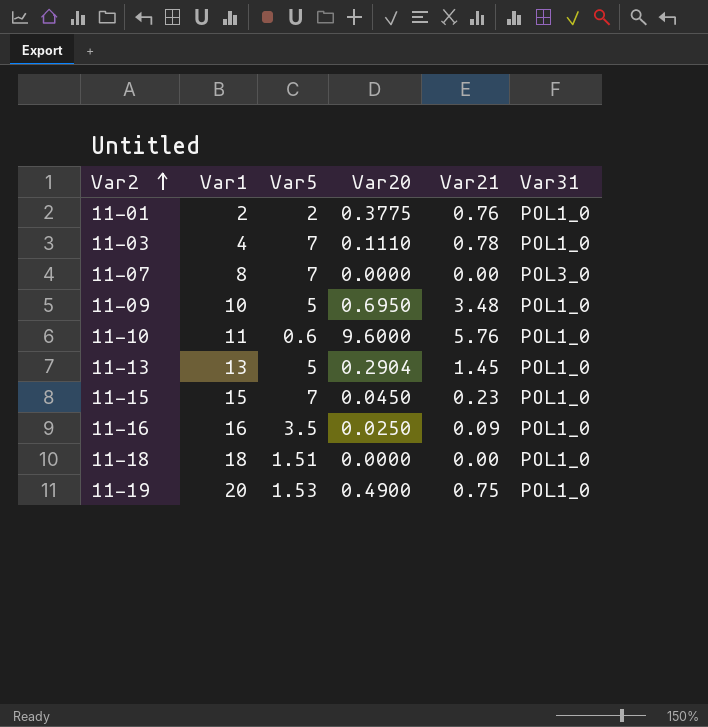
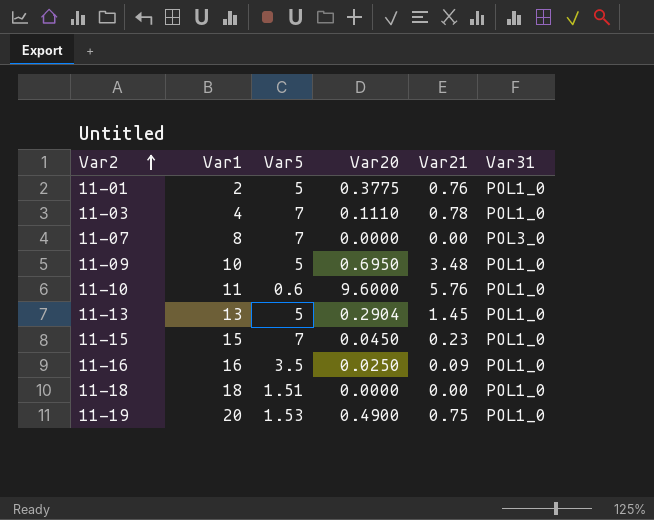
11-01 | Var5: 2 -> 5

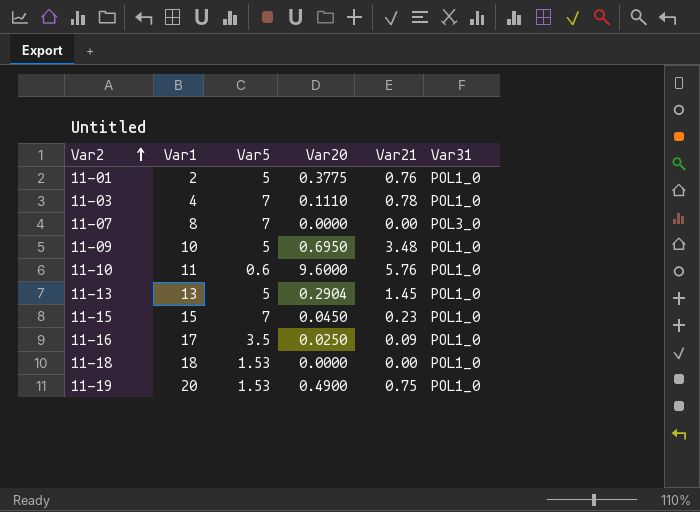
11-16 | Var1: 16 -> 17
11-18 | Var5: 1.51 -> 1.53

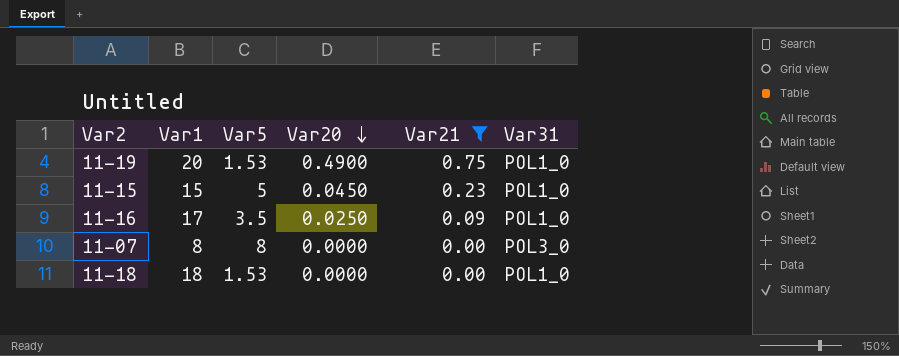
filter: none -> Var21 <= 0.75
row order: Var2 ascending -> Var20 descending
11-15 | Var5: 7 -> 5
11-07 | Var5: 7 -> 8

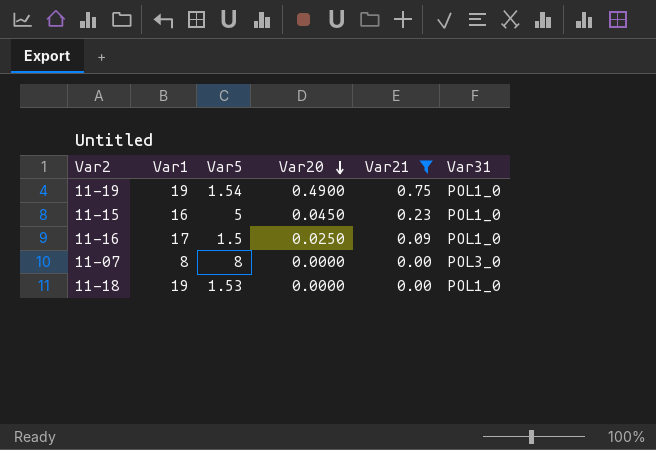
11-19 | Var1: 20 -> 19
11-19 | Var5: 1.53 -> 1.54
11-15 | Var1: 15 -> 16
11-16 | Var5: 3.5 -> 1.5
11-18 | Var1: 18 -> 19

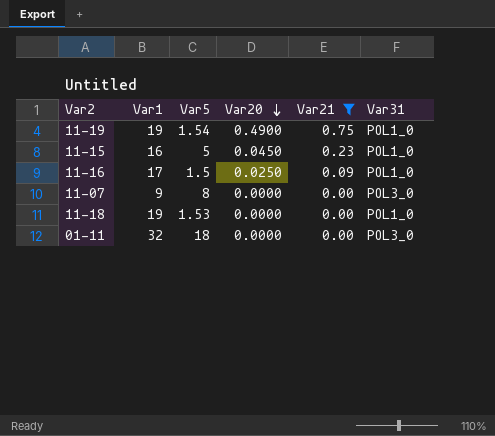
11-07 | Var1: 8 -> 9
row 01-11: none -> 32 | 18 | 0.0000 | 0.00 | POL3_0

